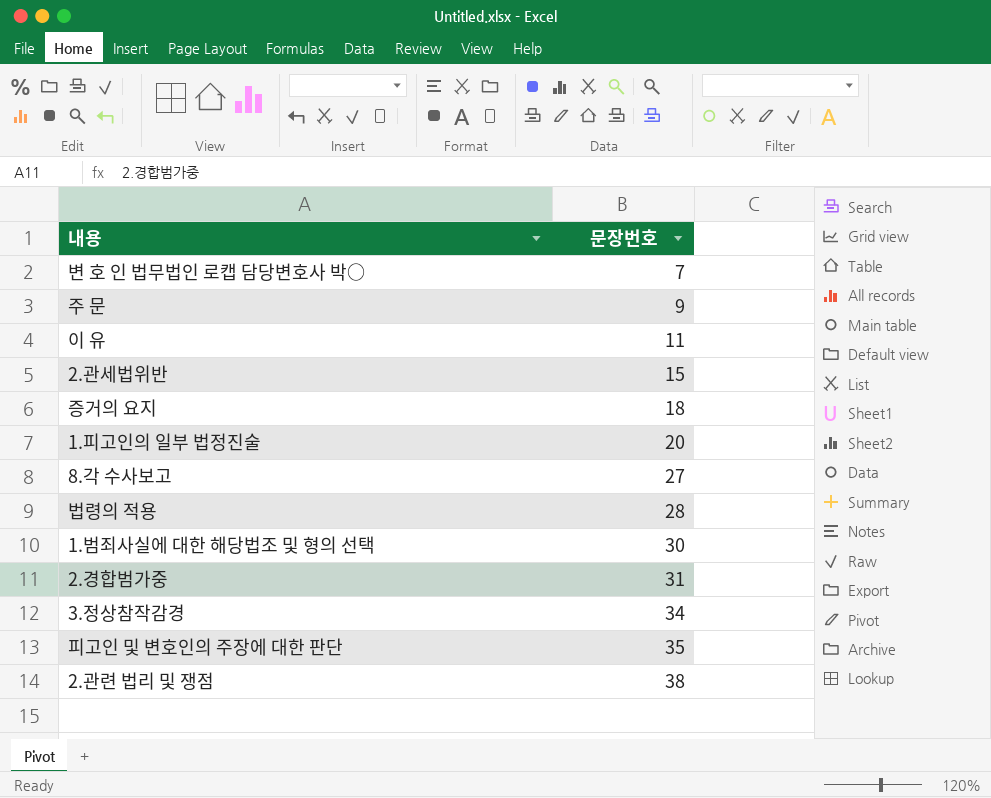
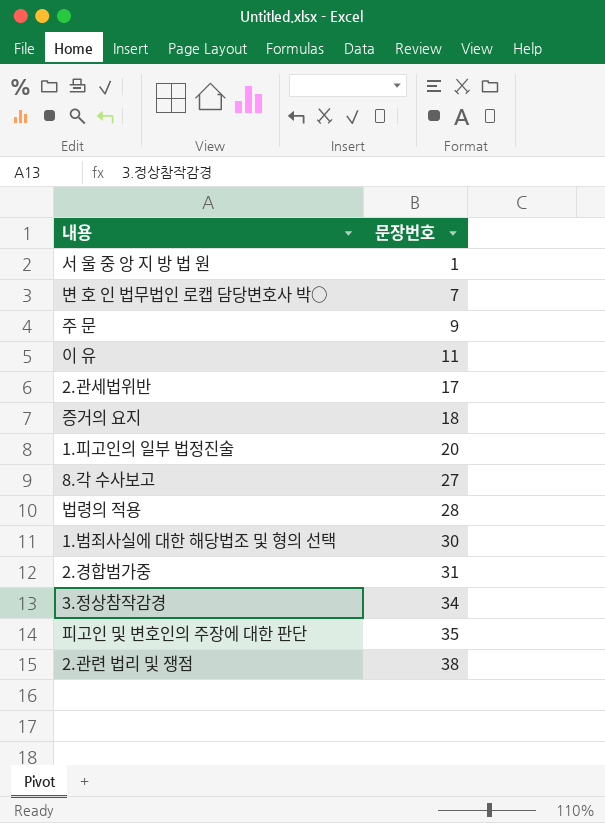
row 서 울 중 앙 지 방 법 원: none -> 1
2.관세법위반 | 문장번호: 15 -> 17

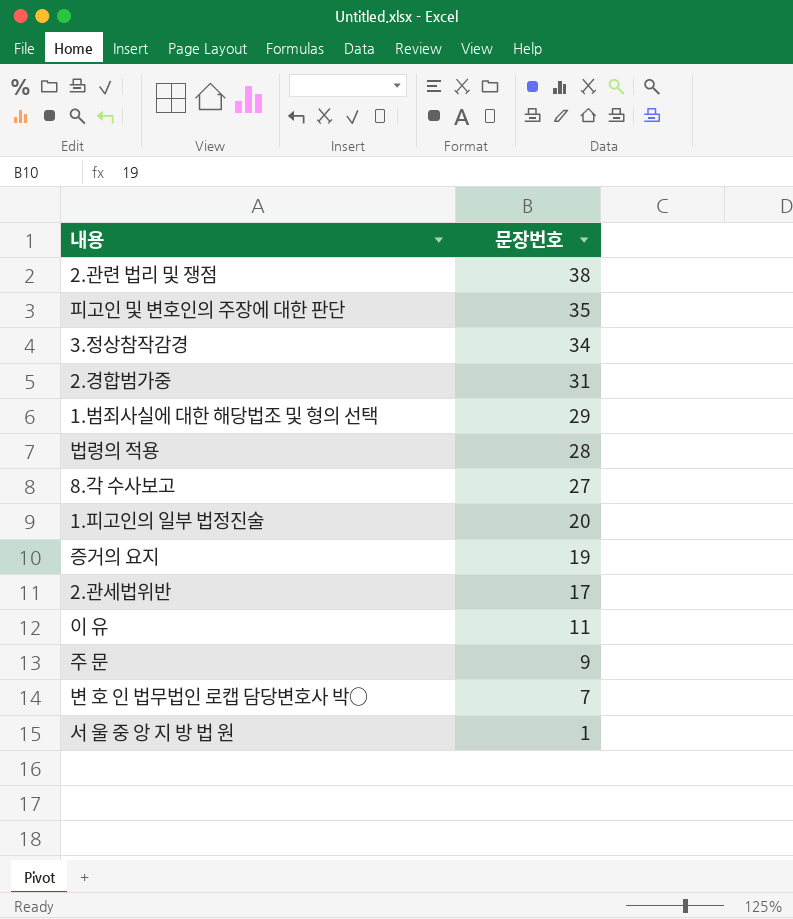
row order: 문장번호 ascending -> 문장번호 descending
1.범죄사실에 대한 해당법조 및 형의 선택 | 문장번호: 30 -> 29
증거의 요지 | 문장번호: 18 -> 19

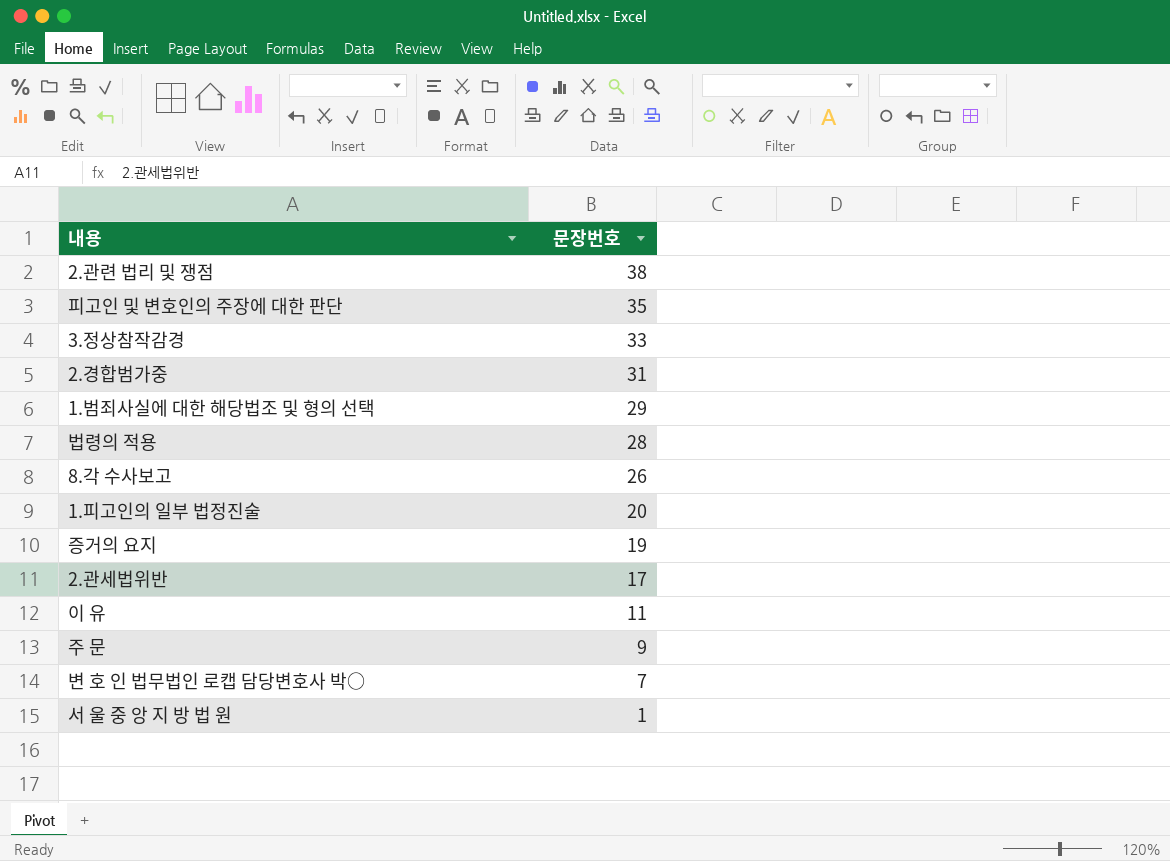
3.정상참작감경 | 문장번호: 34 -> 33
8.각 수사보고 | 문장번호: 27 -> 26

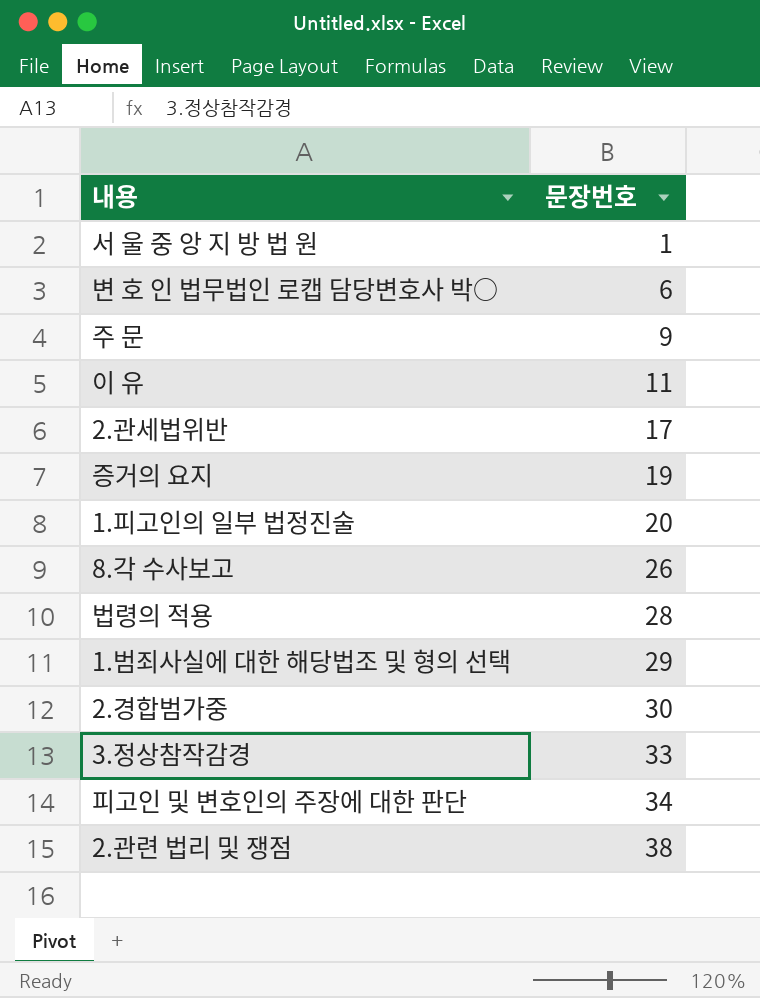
row order: 문장번호 descending -> 문장번호 ascending
변 호 인 법무법인 로캡 담당변호사 박○ | 문장번호: 7 -> 6
2.경합범가중 | 문장번호: 31 -> 30
피고인 및 변호인의 주장에 대한 판단 | 문장번호: 35 -> 34

